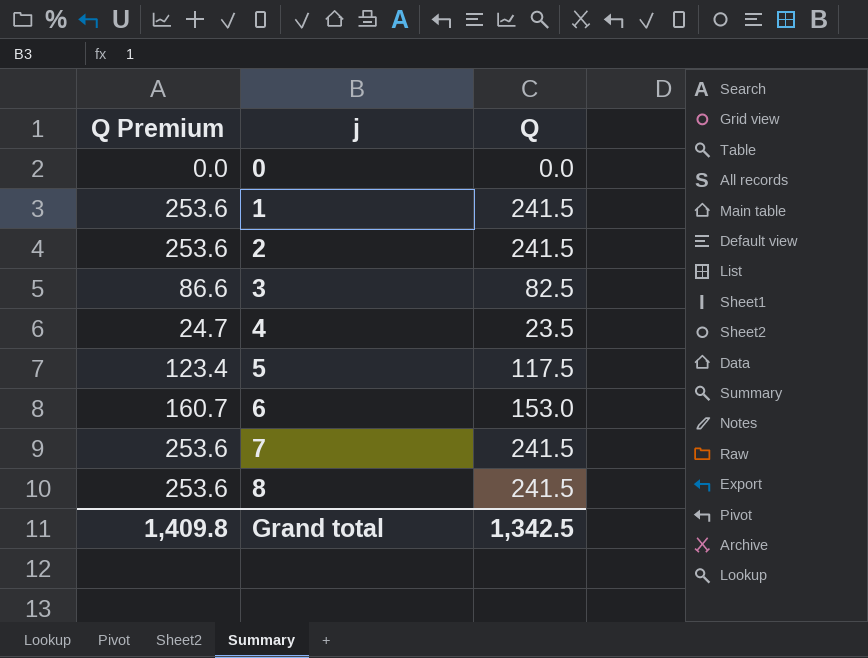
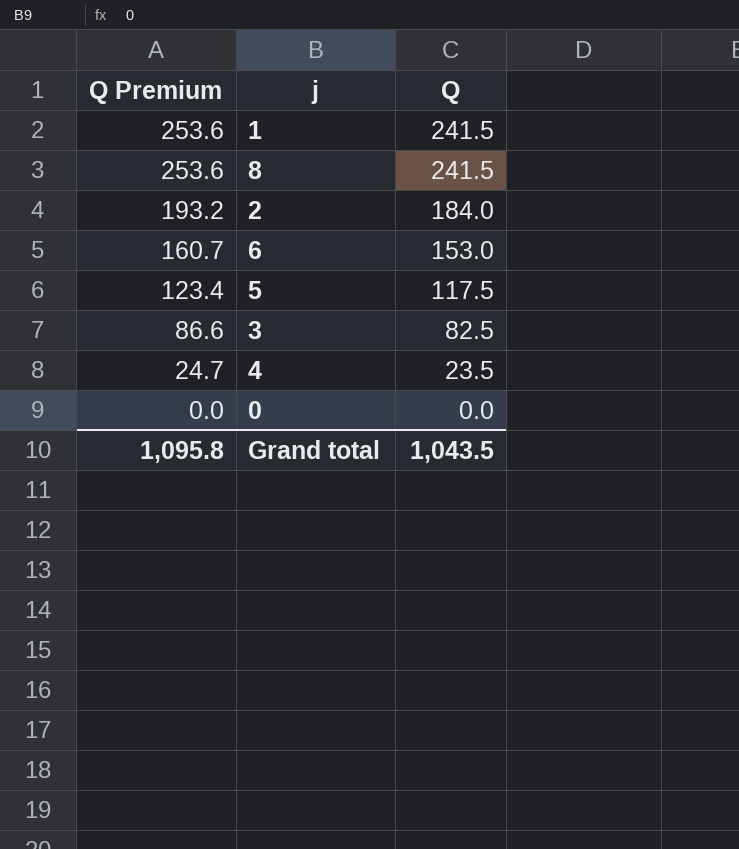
row order: j ascending -> Q Premium descending
row 7: 253.6 | 241.5 -> none
2 | Q Premium: 253.6 -> 193.2
2 | Q: 241.5 -> 184.0
Grand total | Q Premium: 1,409.8 -> 1,095.8
Grand total | Q: 1,342.5 -> 1,043.5

